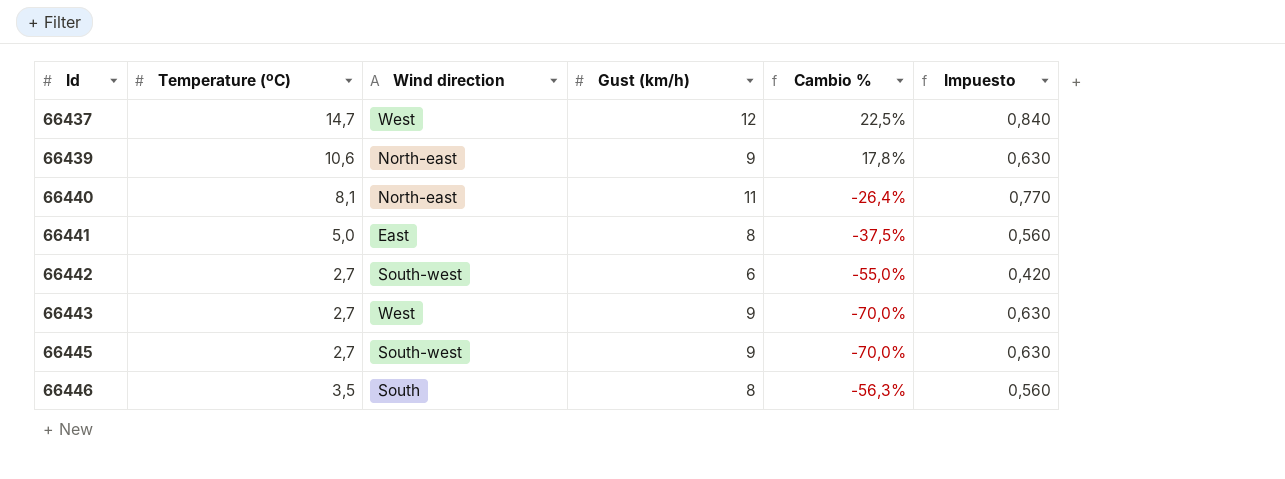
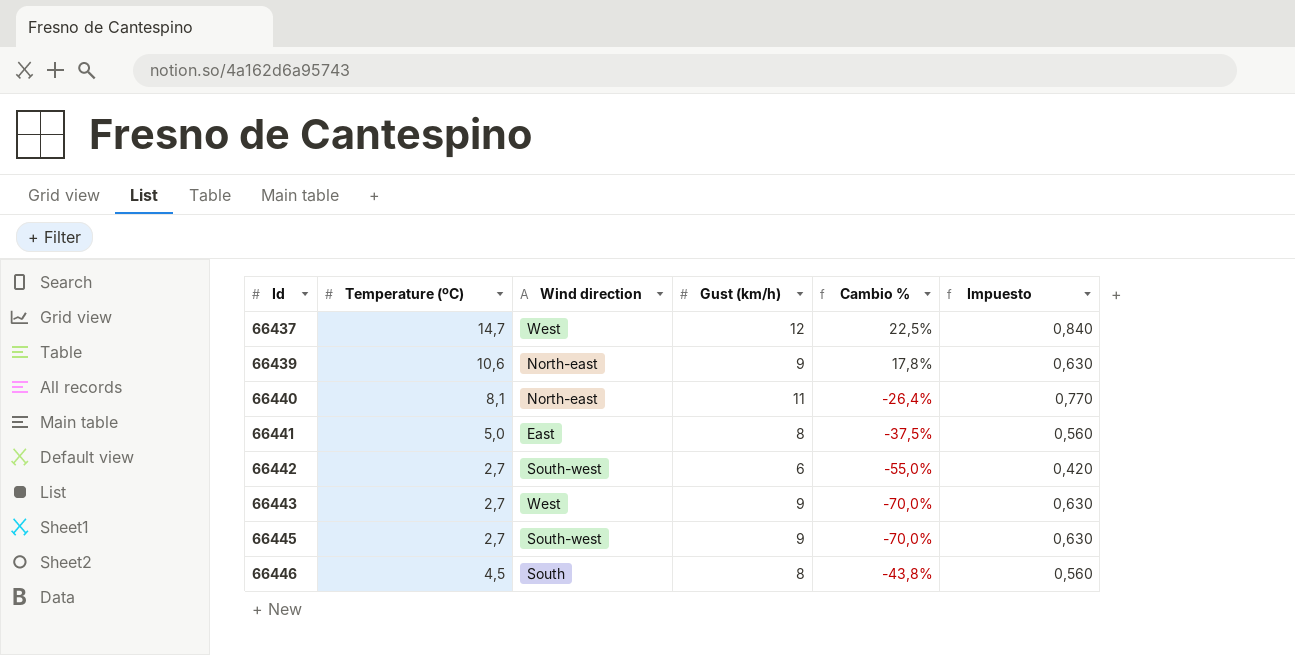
66446 | Temperature (ºC): 3,5 -> 4,5
66446 | Cambio %: -56,3% -> -43,8%

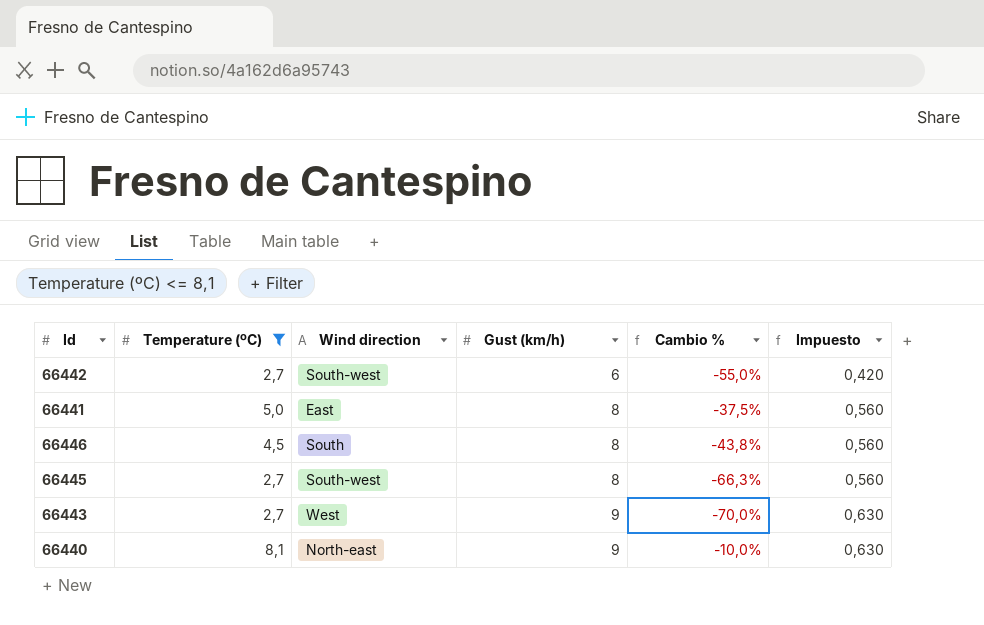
filter: none -> Temperature (ºC) <= 8,1
row order: Id ascending -> Gust (km/h) ascending
66445 | Gust (km/h): 9 -> 8
66445 | Cambio %: -70,0% -> -66,3%
66445 | Impuesto: 0,630 -> 0,560
66440 | Gust (km/h): 11 -> 9
66440 | Cambio %: -26,4% -> -10,0%
66440 | Impuesto: 0,770 -> 0,630

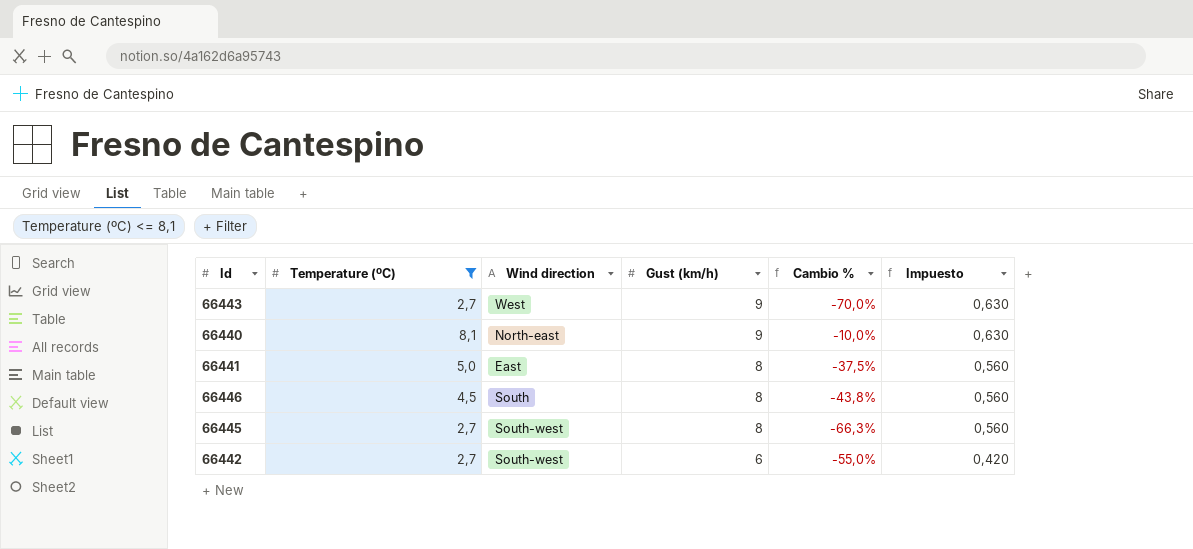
row order: Gust (km/h) ascending -> Gust (km/h) descending

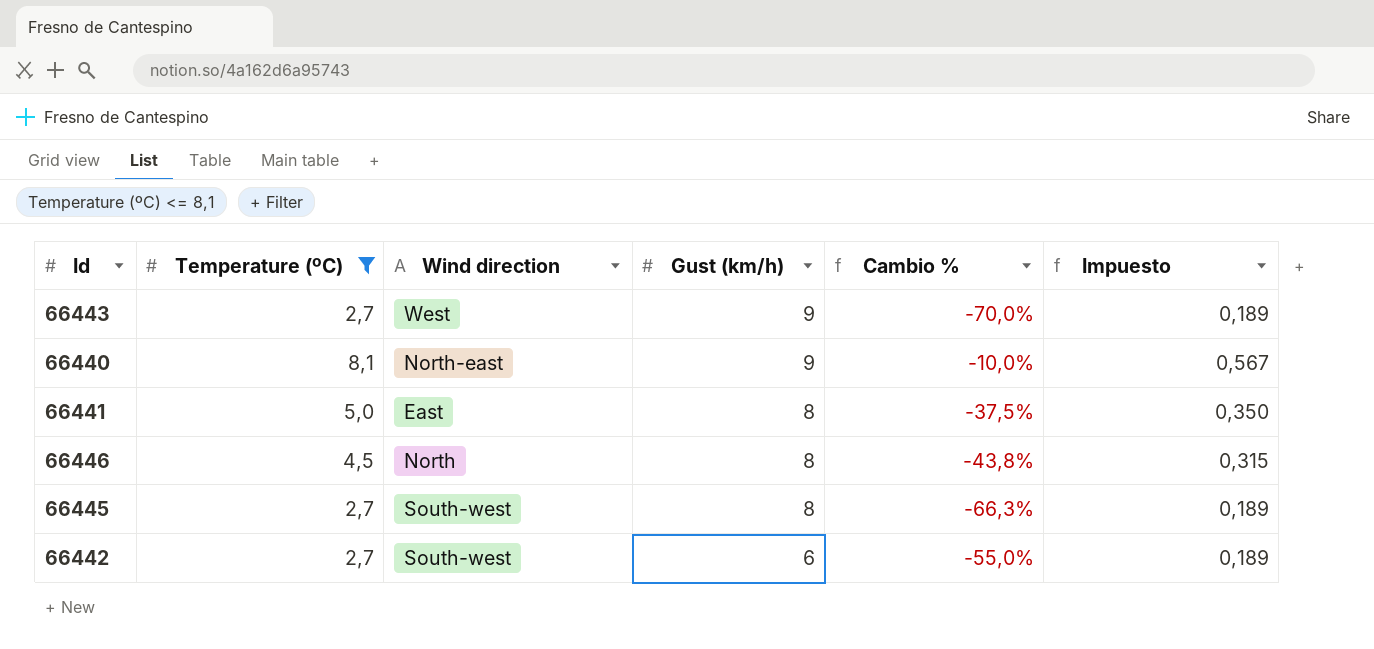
column Impuesto | formula: [Gust (km/h)] * 0,07 -> [Temperature (ºC)] * 0,07
66446 | Wind direction: South -> North

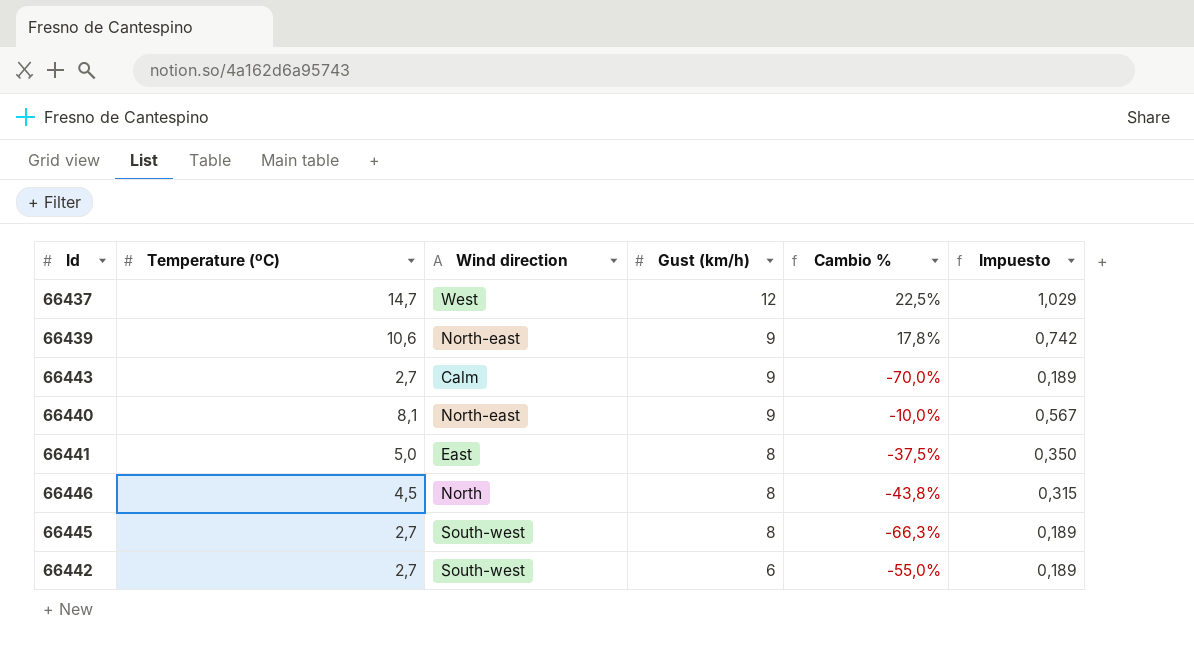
filter: Temperature (ºC) <= 8,1 -> none
66443 | Wind direction: West -> Calm

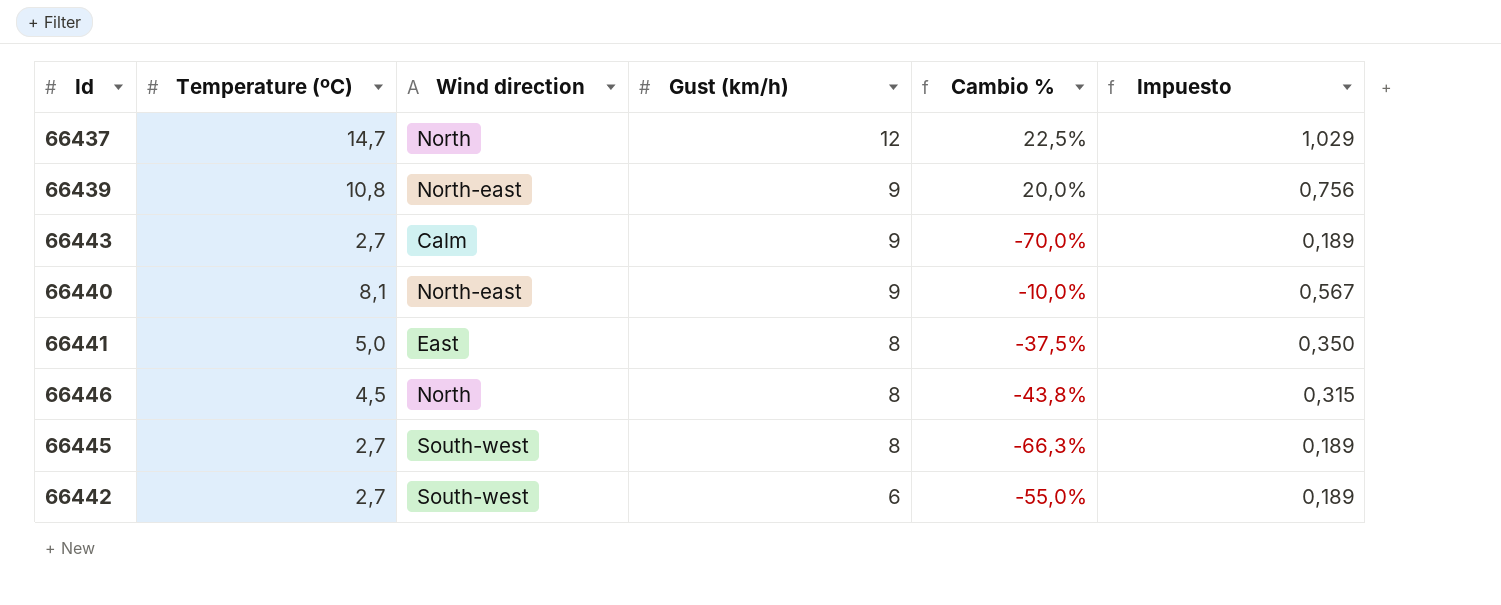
66437 | Wind direction: West -> North
66439 | Temperature (ºC): 10,6 -> 10,8
66439 | Cambio %: 17,8% -> 20,0%
66439 | Impuesto: 0,742 -> 0,756

